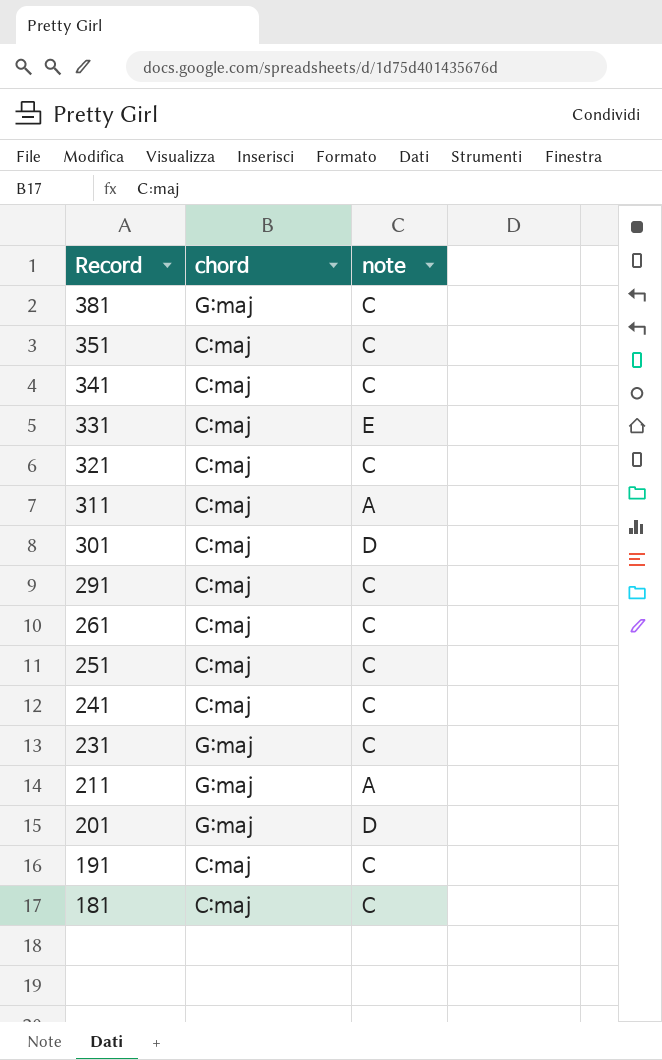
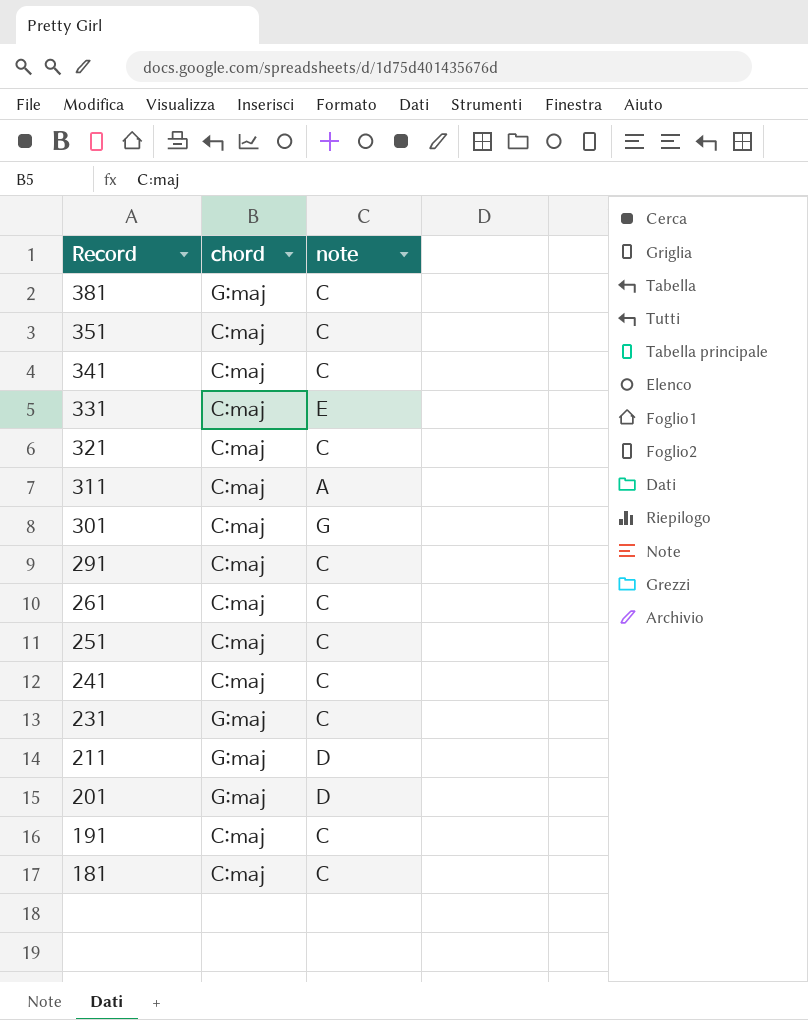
301 | note: D -> G
211 | note: A -> D

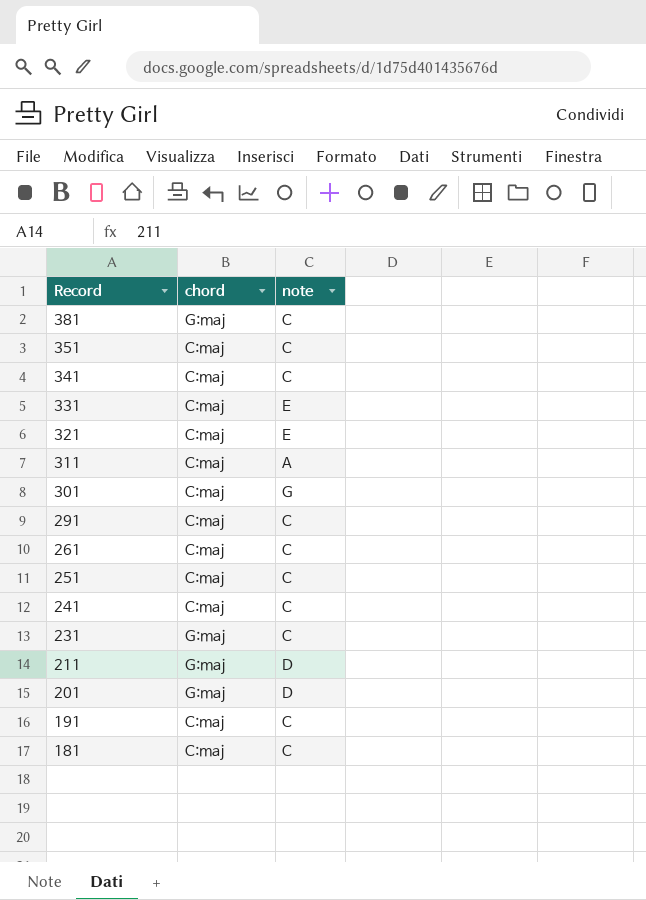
321 | note: C -> E

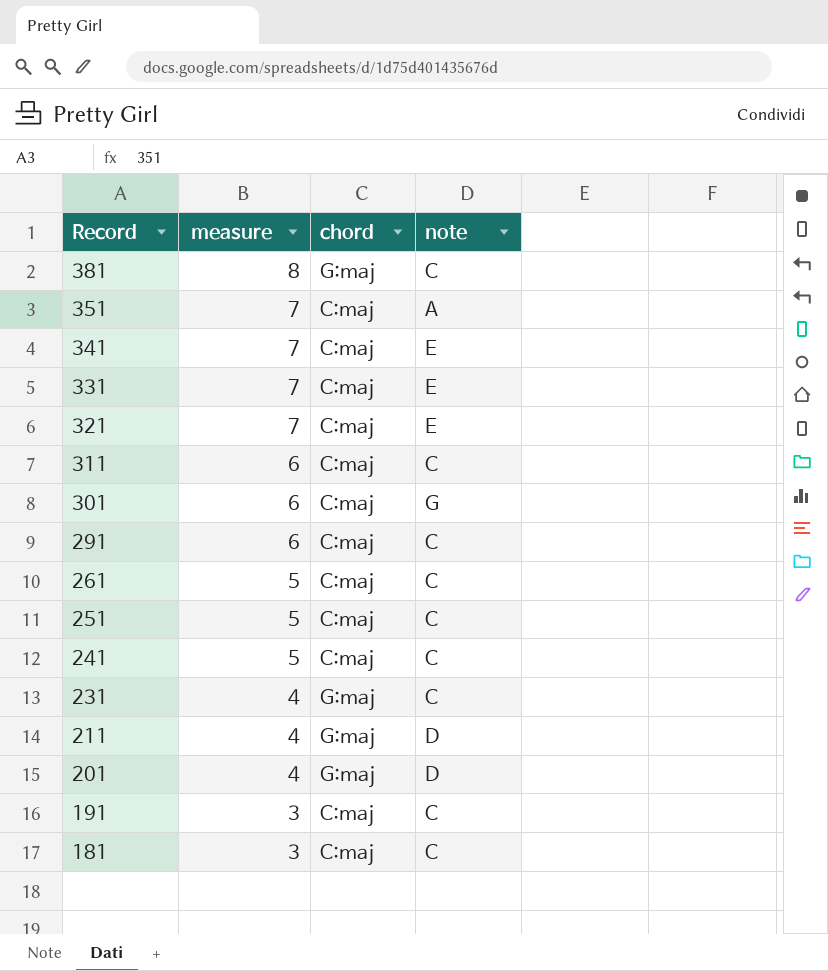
column measure | position: none -> 2
351 | note: C -> A
341 | note: C -> E
311 | note: A -> C

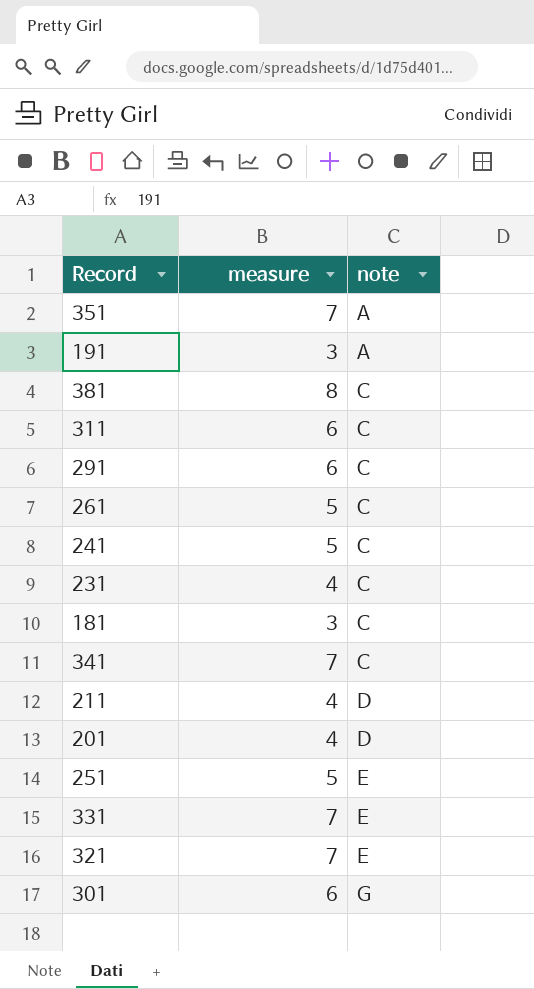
row order: Record descending -> note ascending
column chord | position: 3 -> none
191 | note: C -> A
341 | note: E -> C
251 | note: C -> E

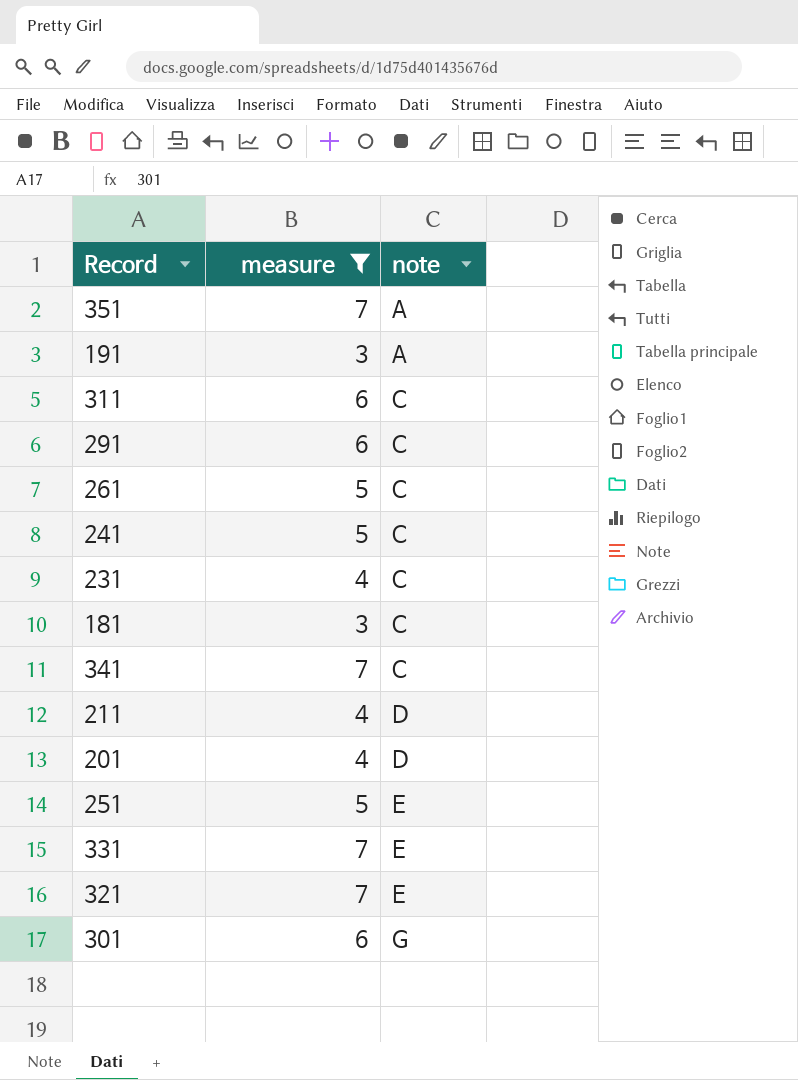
filter: none -> measure != 8

